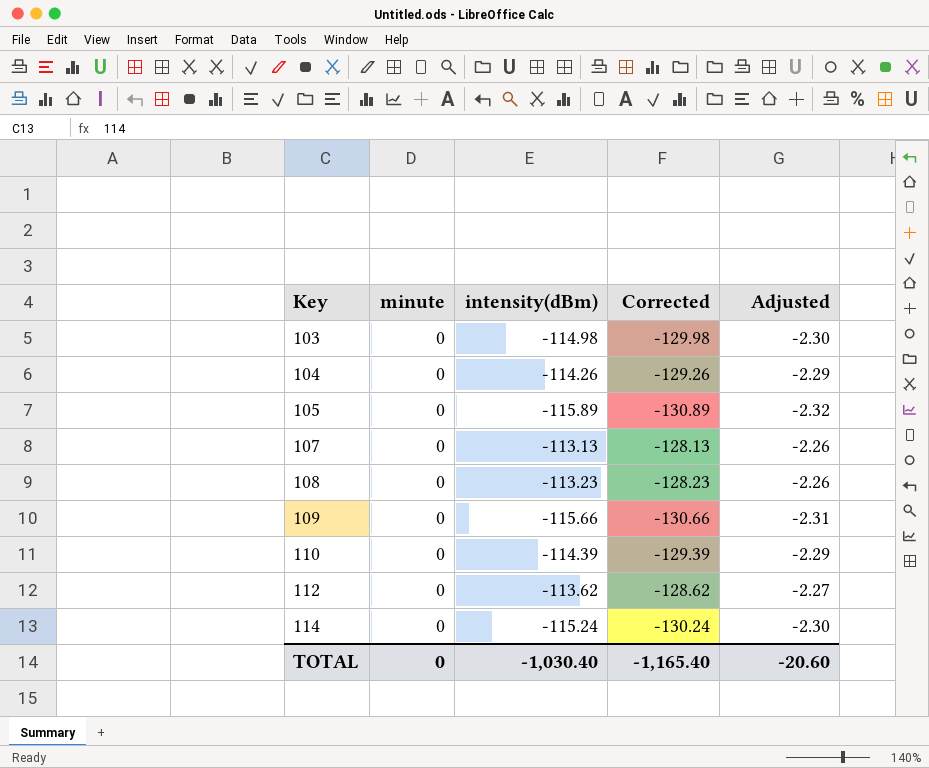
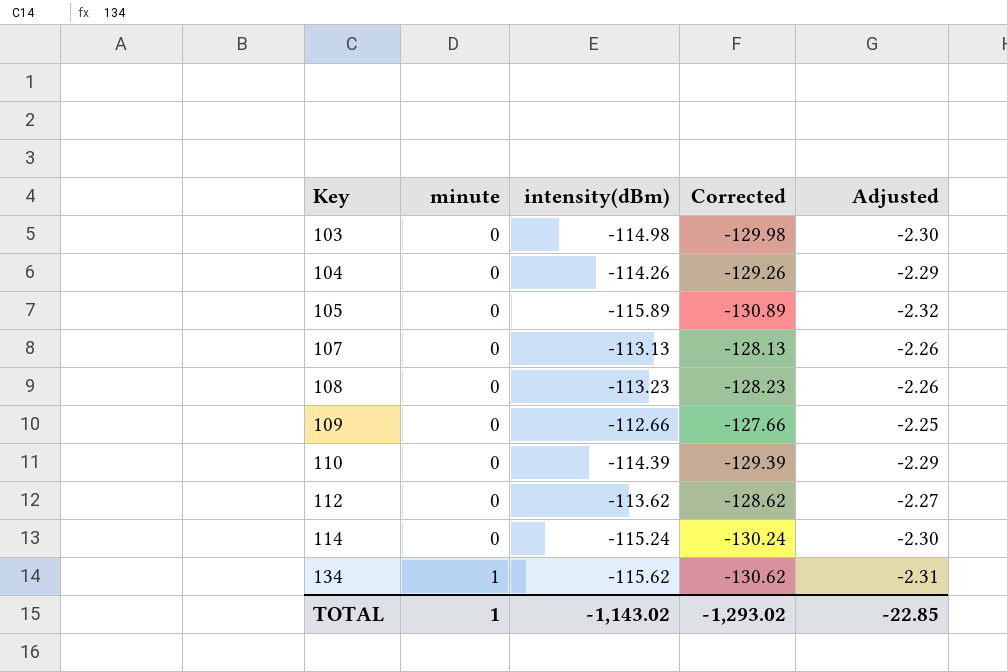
109 | intensity(dBm): -115.66 -> -112.66
109 | Corrected: -130.66 -> -127.66
109 | Adjusted: -2.31 -> -2.25
row 134: none -> 1 | -115.62 | -130.62 | -2.31
TOTAL | minute: 0 -> 1
TOTAL | intensity(dBm): -1,030.40 -> -1,143.02
TOTAL | Corrected: -1,165.40 -> -1,293.02
TOTAL | Adjusted: -20.60 -> -22.85

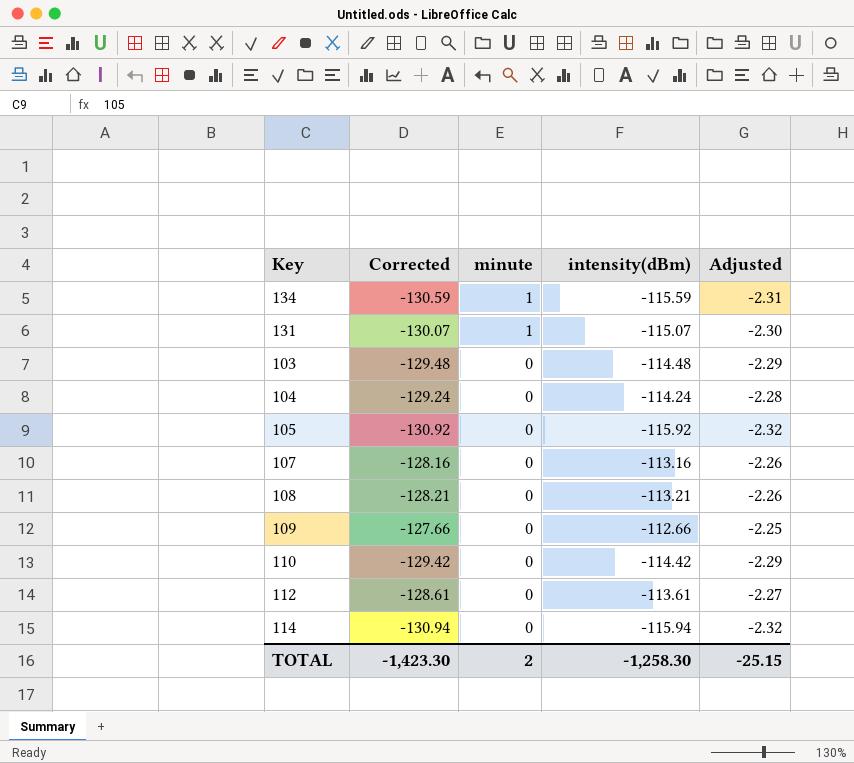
row order: Key ascending -> minute descending
column Corrected | position: 4 -> 2
134 | Corrected: -130.62 -> -130.59
134 | intensity(dBm): -115.62 -> -115.59
row 131: none -> -130.07 | 1 | -115.07 | -2.30
103 | Corrected: -129.98 -> -129.48
103 | intensity(dBm): -114.98 -> -114.48
103 | Adjusted: -2.30 -> -2.29
104 | Corrected: -129.26 -> -129.24
104 | intensity(dBm): -114.26 -> -114.24
104 | Adjusted: -2.29 -> -2.28
105 | Corrected: -130.89 -> -130.92
105 | intensity(dBm): -115.89 -> -115.92
107 | Corrected: -128.13 -> -128.16
107 | intensity(dBm): -113.13 -> -113.16
108 | Corrected: -128.23 -> -128.21
108 | intensity(dBm): -113.23 -> -113.21
110 | Corrected: -129.39 -> -129.42
110 | intensity(dBm): -114.39 -> -114.42
112 | Corrected: -128.62 -> -128.61
112 | intensity(dBm): -113.62 -> -113.61
114 | Corrected: -130.24 -> -130.94
114 | intensity(dBm): -115.24 -> -115.94
114 | Adjusted: -2.30 -> -2.32
TOTAL | Corrected: -1,293.02 -> -1,423.30
TOTAL | minute: 1 -> 2
TOTAL | intensity(dBm): -1,143.02 -> -1,258.30
TOTAL | Adjusted: -22.85 -> -25.15

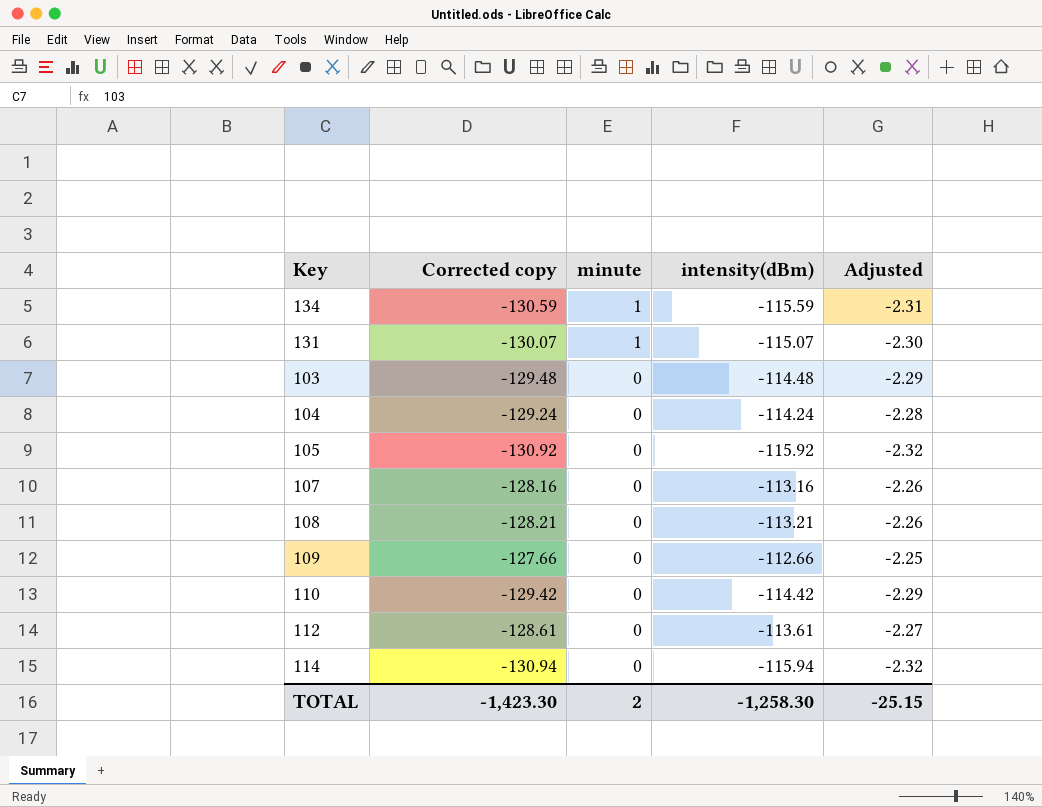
column name: Corrected -> Corrected copy

